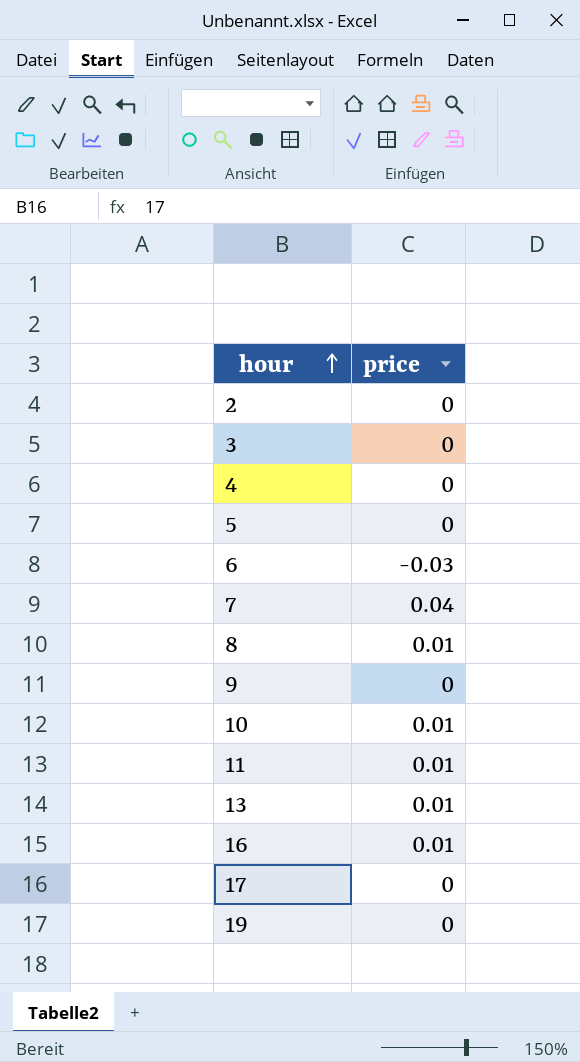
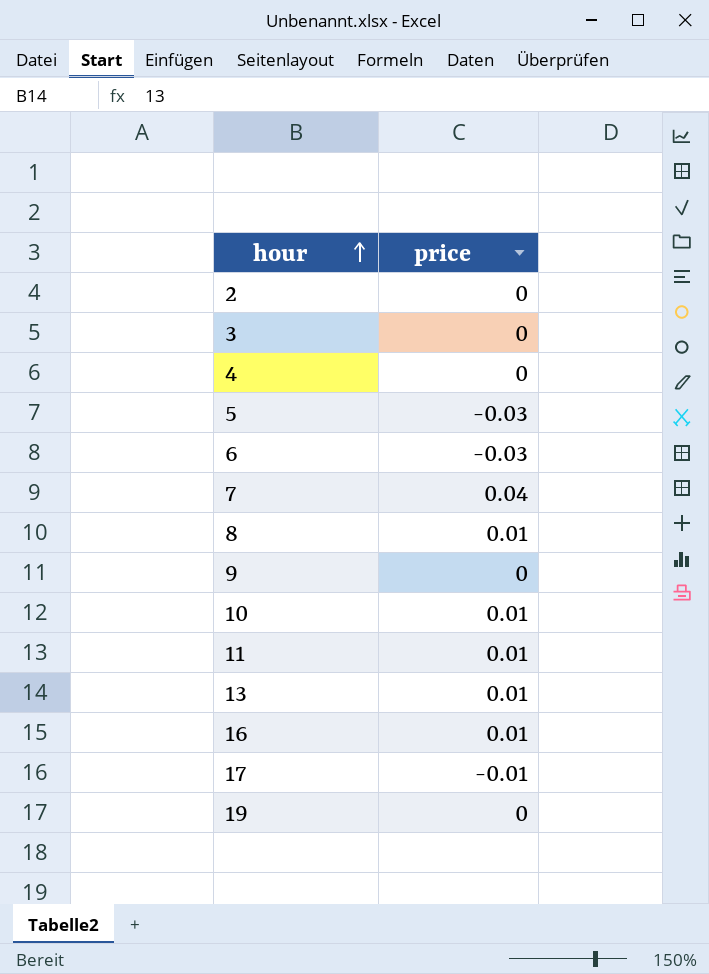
5 | price: 0 -> -0.03
17 | price: 0 -> -0.01

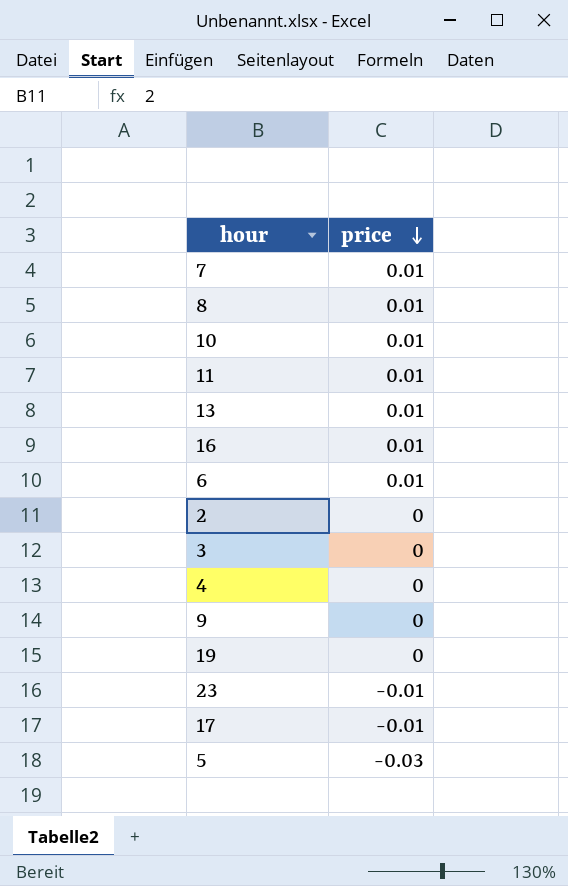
row order: hour ascending -> price descending
7 | price: 0.04 -> 0.01
6 | price: -0.03 -> 0.01
row 23: none -> -0.01

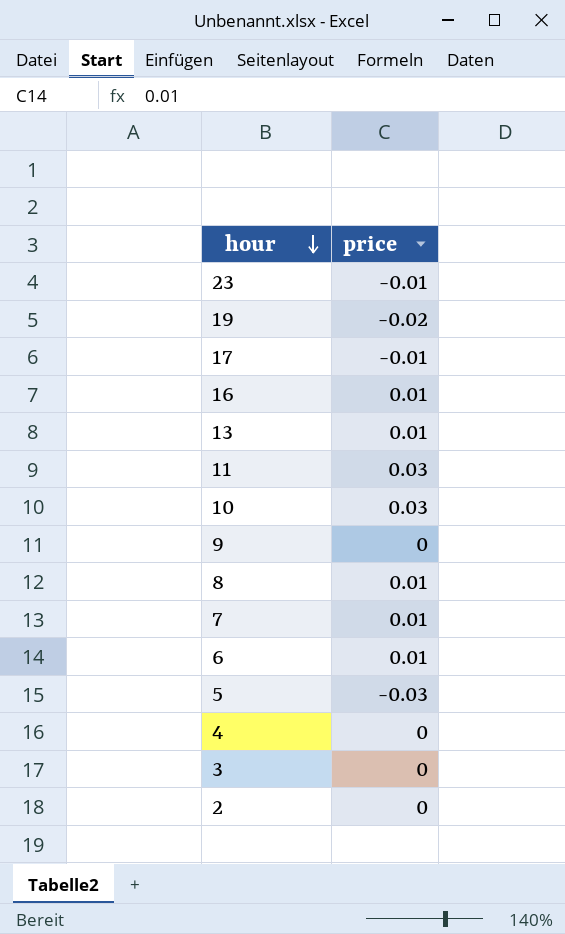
row order: price descending -> hour descending
19 | price: 0 -> -0.02
11 | price: 0.01 -> 0.03
10 | price: 0.01 -> 0.03

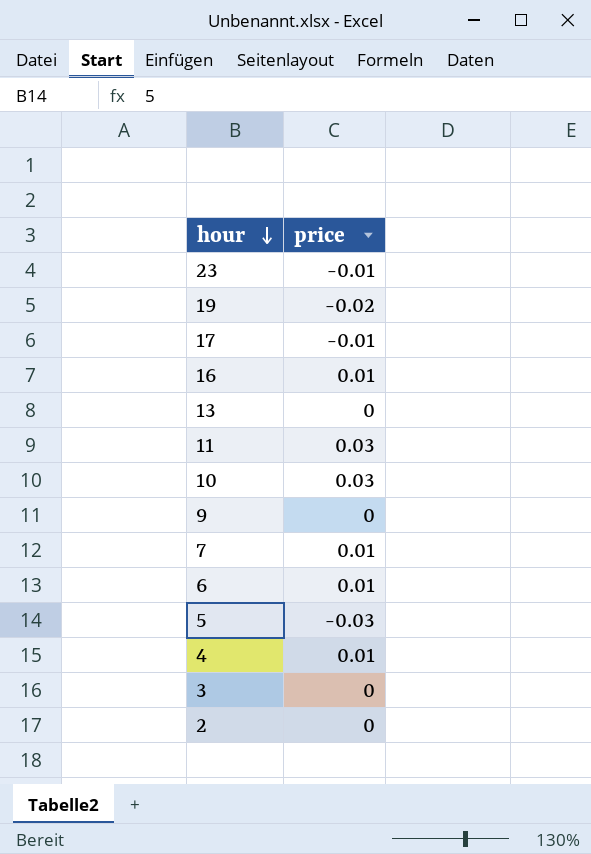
row 8: 0.01 -> none
13 | price: 0.01 -> 0
4 | price: 0 -> 0.01

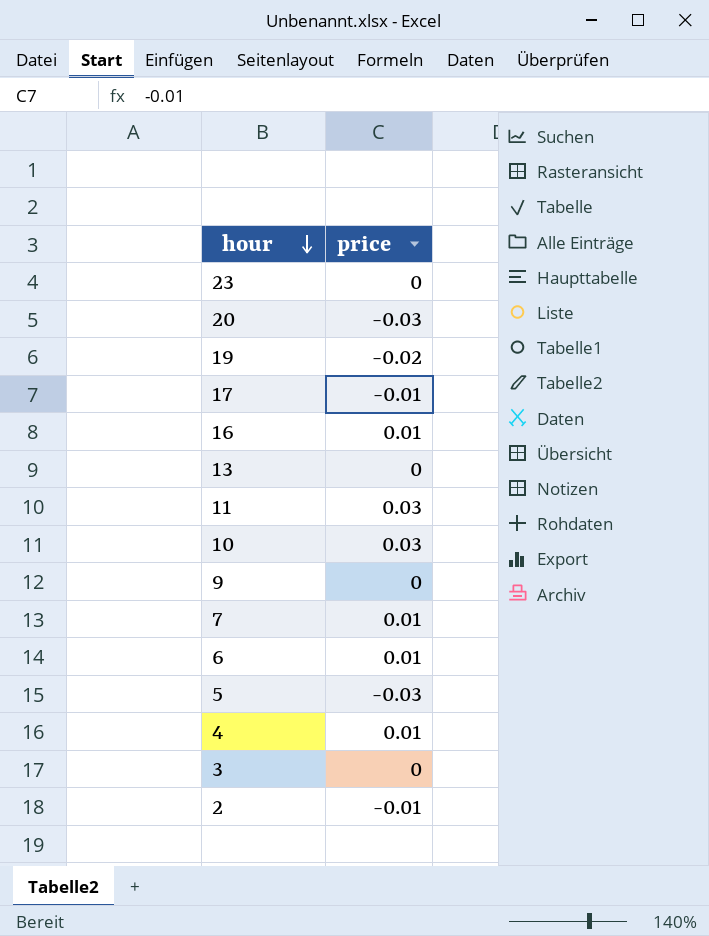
23 | price: -0.01 -> 0
row 20: none -> -0.03
2 | price: 0 -> -0.01

